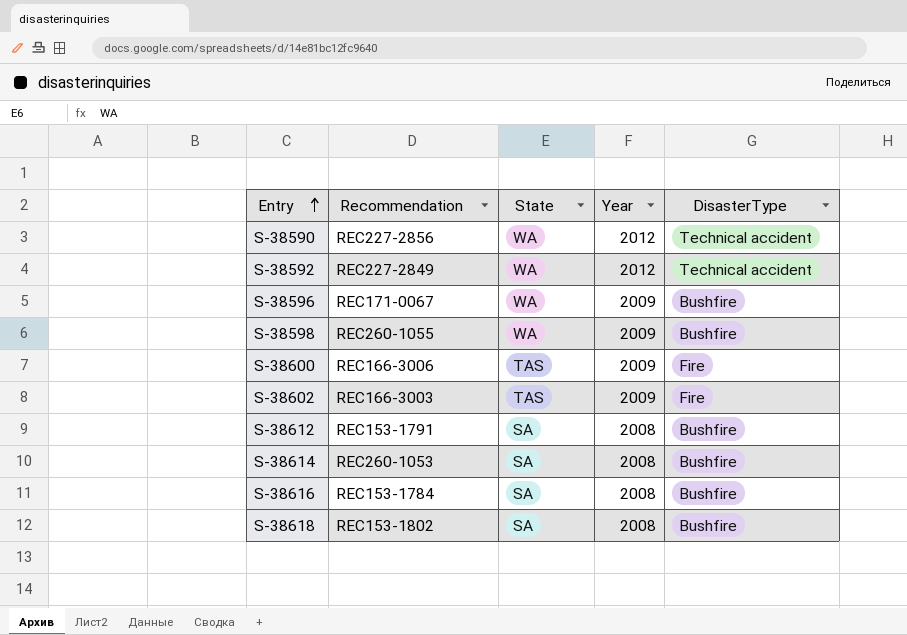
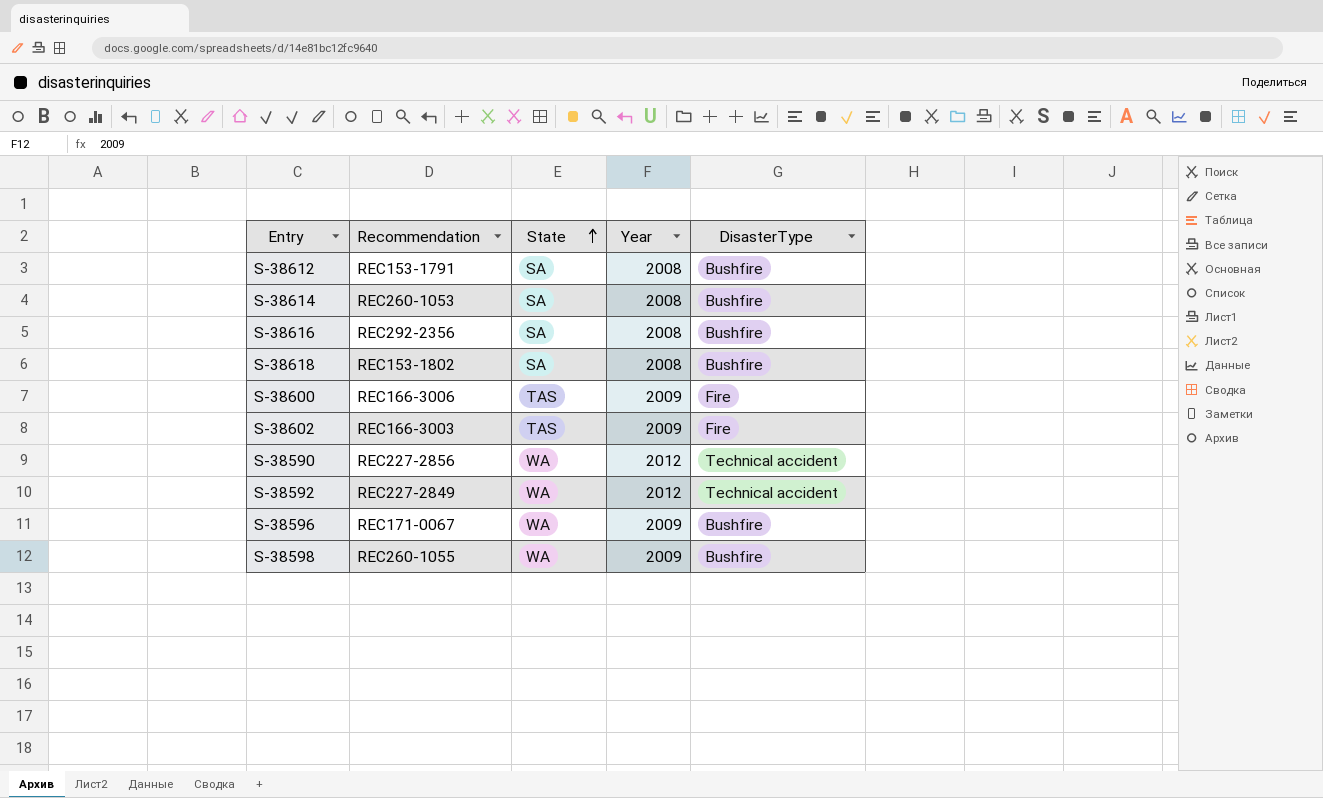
row order: Entry ascending -> State ascending
S-38616 | Recommendation: REC153-1784 -> REC292-2356

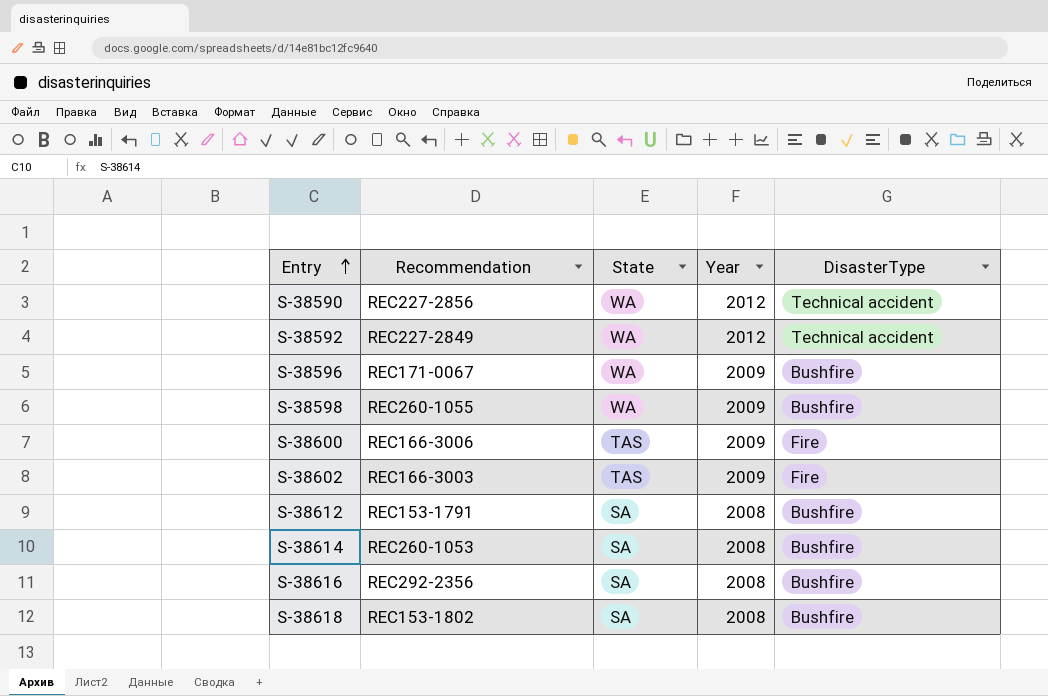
row order: State ascending -> Entry ascending

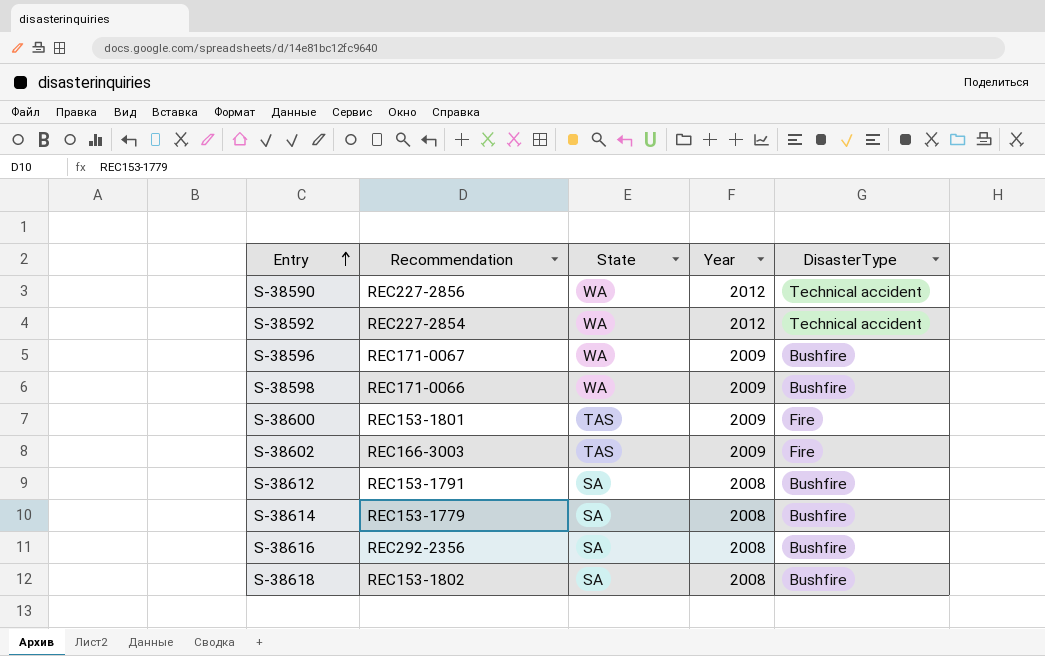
S-38592 | Recommendation: REC227-2849 -> REC227-2854
S-38598 | Recommendation: REC260-1055 -> REC171-0066
S-38600 | Recommendation: REC166-3006 -> REC153-1801
S-38614 | Recommendation: REC260-1053 -> REC153-1779

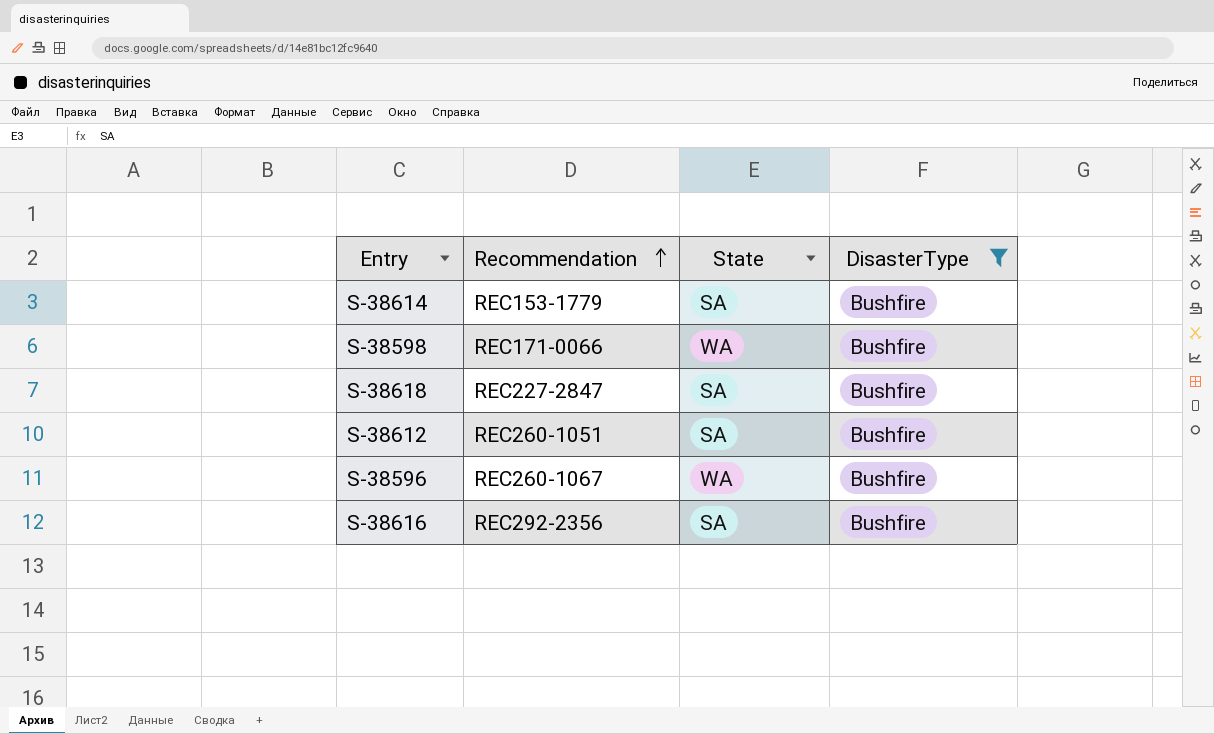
filter: none -> DisasterType = Bushfire
row order: Entry ascending -> Recommendation ascending
column Year | position: 4 -> none
S-38618 | Recommendation: REC153-1802 -> REC227-2847
S-38612 | Recommendation: REC153-1791 -> REC260-1051
S-38596 | Recommendation: REC171-0067 -> REC260-1067

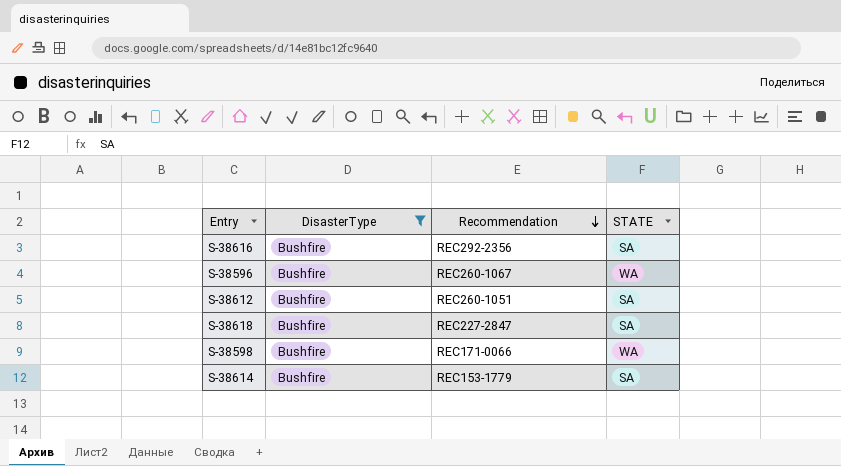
row order: Recommendation ascending -> Recommendation descending
column DisasterType | position: 4 -> 2
column name: State -> STATE

